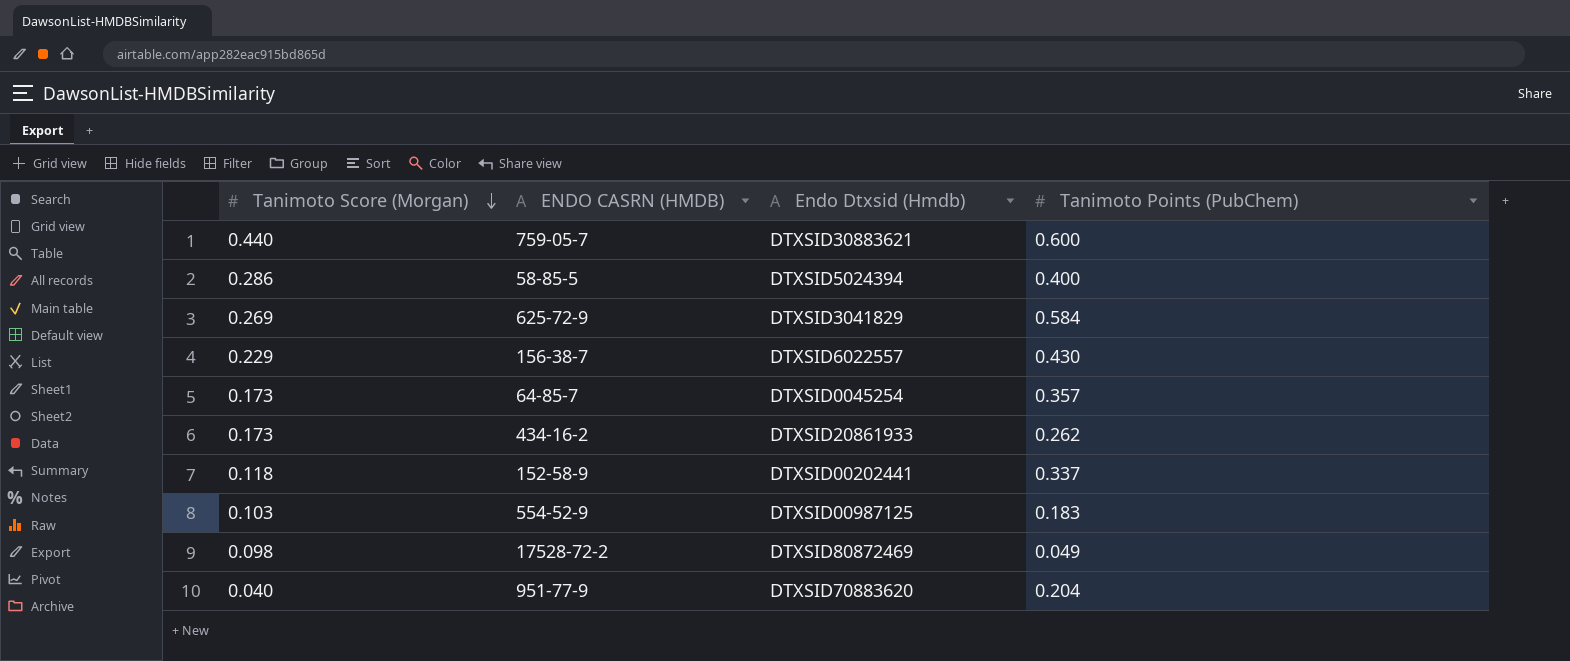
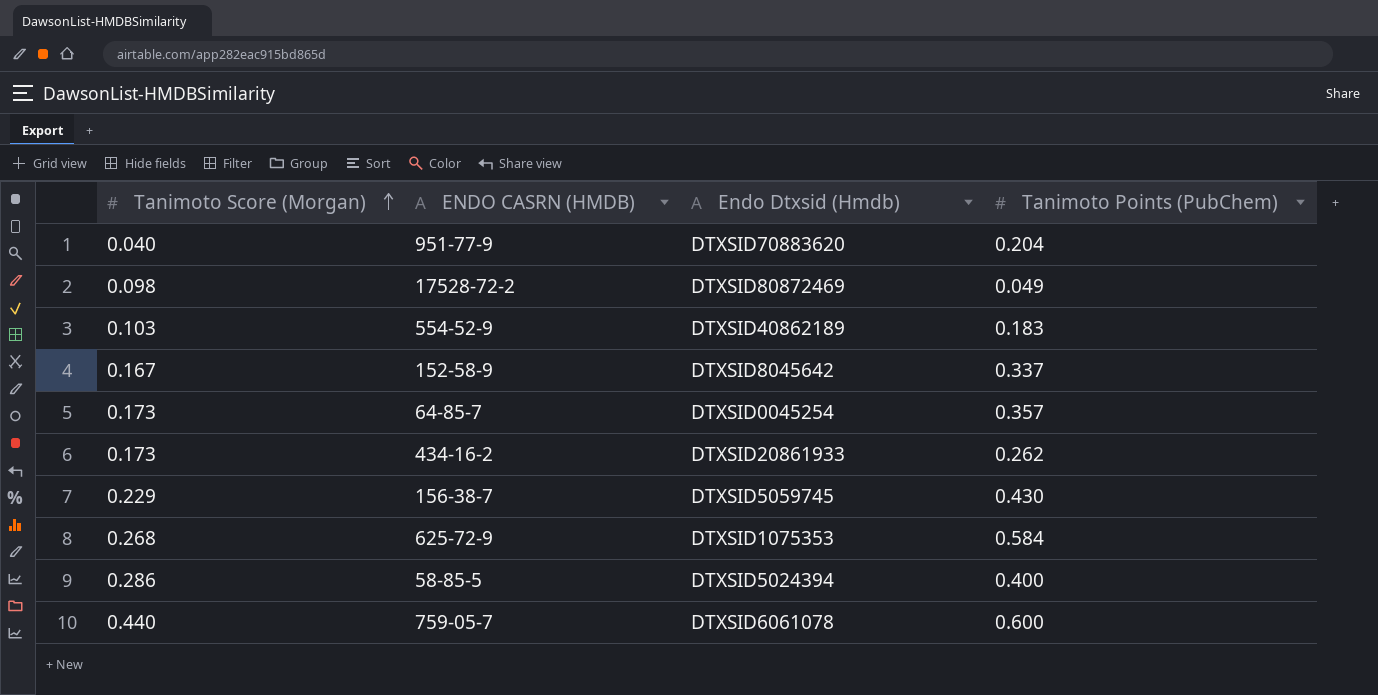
row order: Tanimoto Score (Morgan) descending -> Tanimoto Score (Morgan) ascending
554-52-9 | Endo Dtxsid (Hmdb): DTXSID00987125 -> DTXSID40862189
152-58-9 | Tanimoto Score (Morgan): 0.118 -> 0.167
152-58-9 | Endo Dtxsid (Hmdb): DTXSID00202441 -> DTXSID8045642
156-38-7 | Endo Dtxsid (Hmdb): DTXSID6022557 -> DTXSID5059745
625-72-9 | Tanimoto Score (Morgan): 0.269 -> 0.268
625-72-9 | Endo Dtxsid (Hmdb): DTXSID3041829 -> DTXSID1075353
759-05-7 | Endo Dtxsid (Hmdb): DTXSID30883621 -> DTXSID6061078

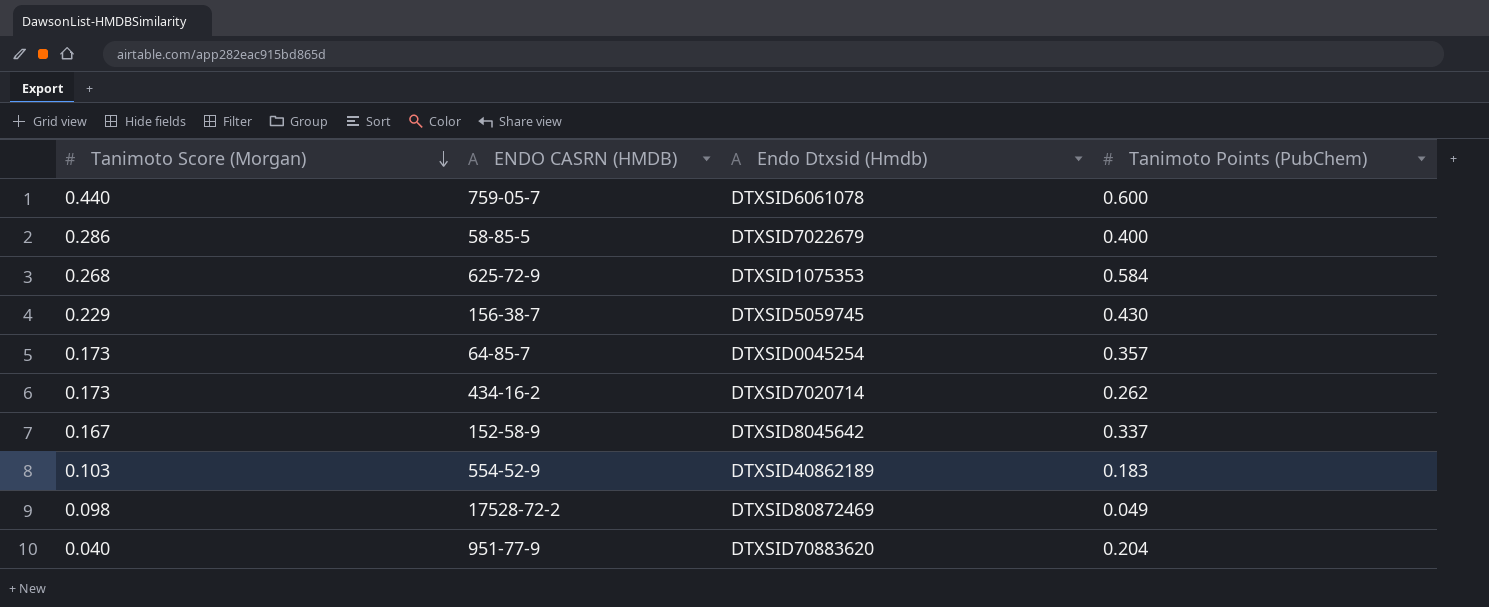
row order: Tanimoto Score (Morgan) ascending -> Tanimoto Score (Morgan) descending
58-85-5 | Endo Dtxsid (Hmdb): DTXSID5024394 -> DTXSID7022679
434-16-2 | Endo Dtxsid (Hmdb): DTXSID20861933 -> DTXSID7020714

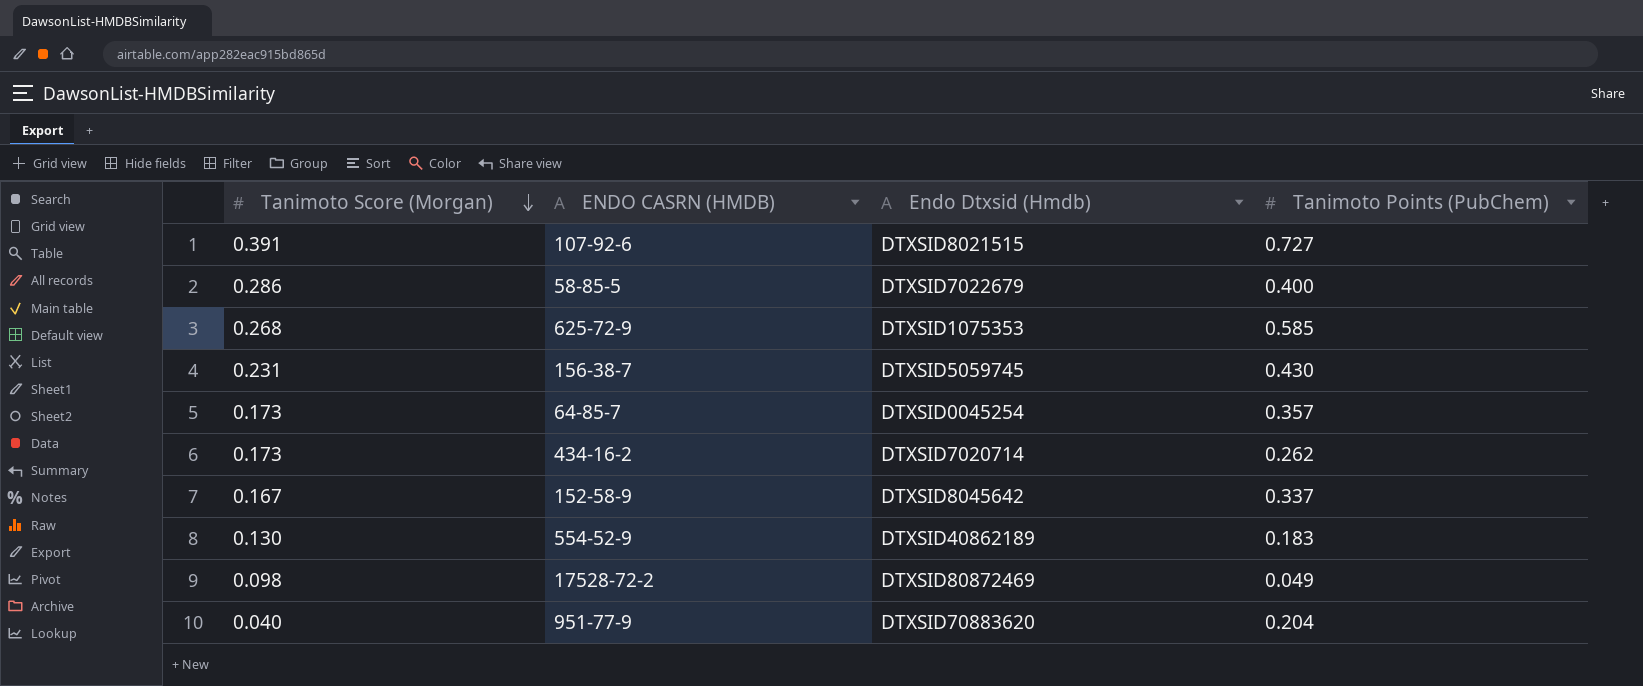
row 759-05-7: 0.440 | DTXSID6061078 | 0.600 -> none
row 107-92-6: none -> 0.391 | DTXSID8021515 | 0.727
625-72-9 | Tanimoto Points (PubChem): 0.584 -> 0.585
156-38-7 | Tanimoto Score (Morgan): 0.229 -> 0.231
554-52-9 | Tanimoto Score (Morgan): 0.103 -> 0.130

